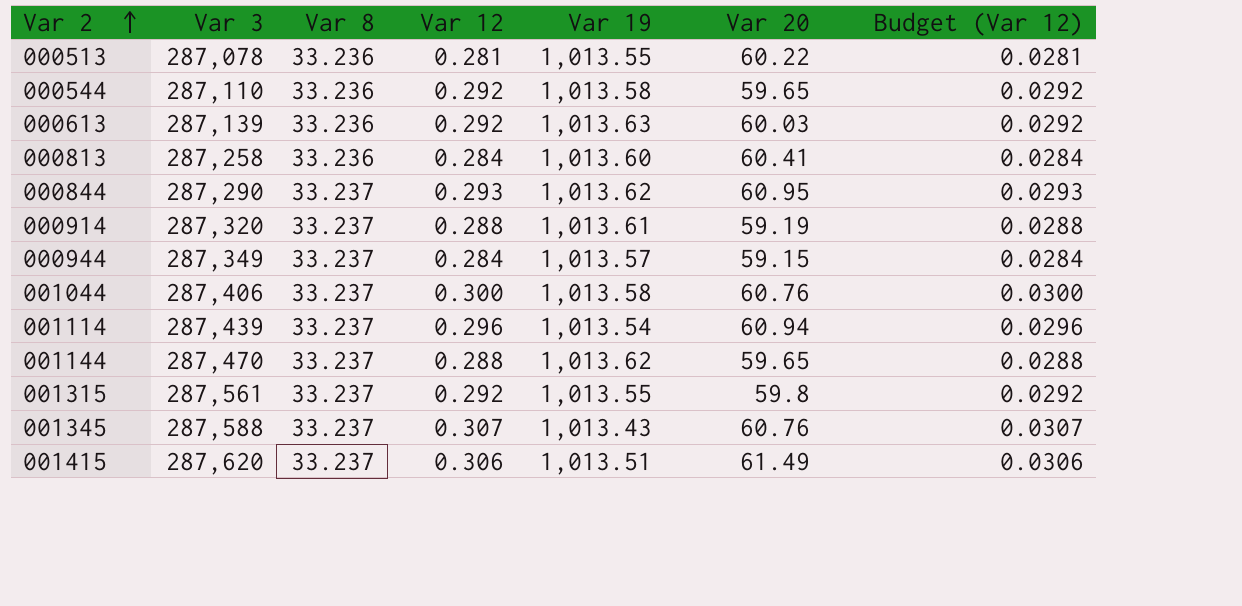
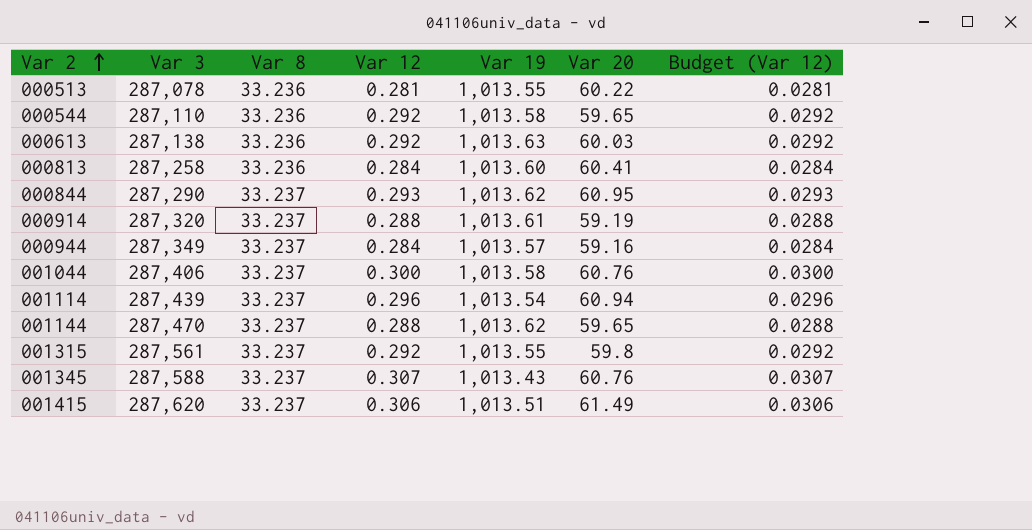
000613 | Var 3: 287,139 -> 287,138
000944 | Var 20: 59.15 -> 59.16

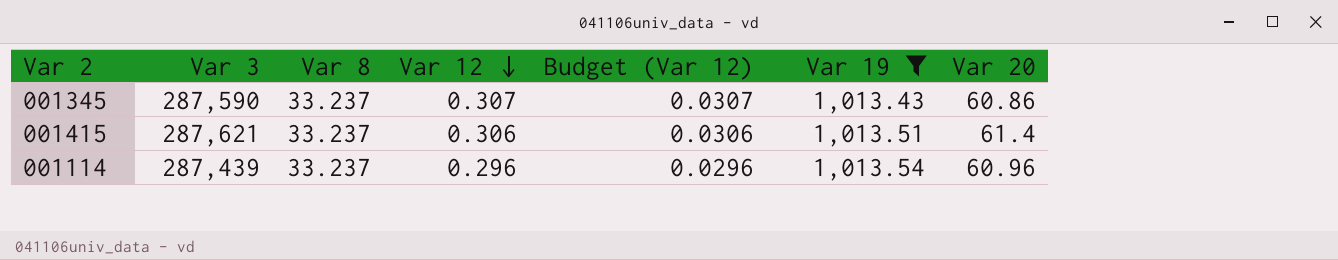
filter: none -> Var 19 <= 1,013.54
row order: Var 2 ascending -> Var 12 descending
column Budget (Var 12) | position: 7 -> 5
001345 | Var 3: 287,588 -> 287,590
001345 | Var 20: 60.76 -> 60.86
001415 | Var 3: 287,620 -> 287,621
001415 | Var 20: 61.49 -> 61.4
001114 | Var 20: 60.94 -> 60.96

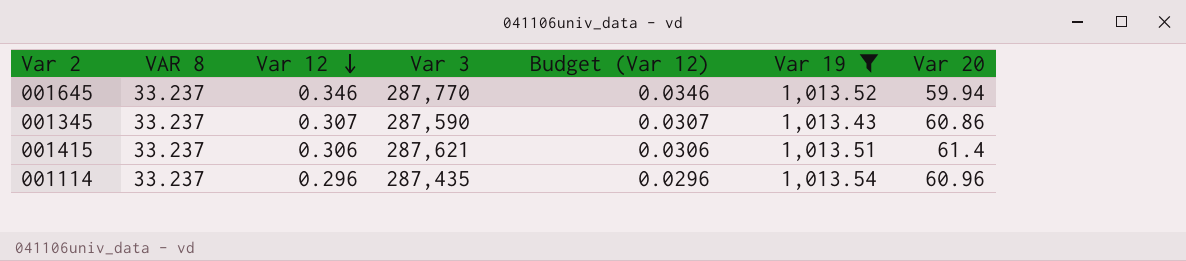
column name: Var 8 -> VAR 8
column Var 3 | position: 2 -> 4
row 001645: none -> 33.237 | 0.346 | 287,770 | 0.0346 | 1,013.52 | 59.94
001114 | Var 3: 287,439 -> 287,435

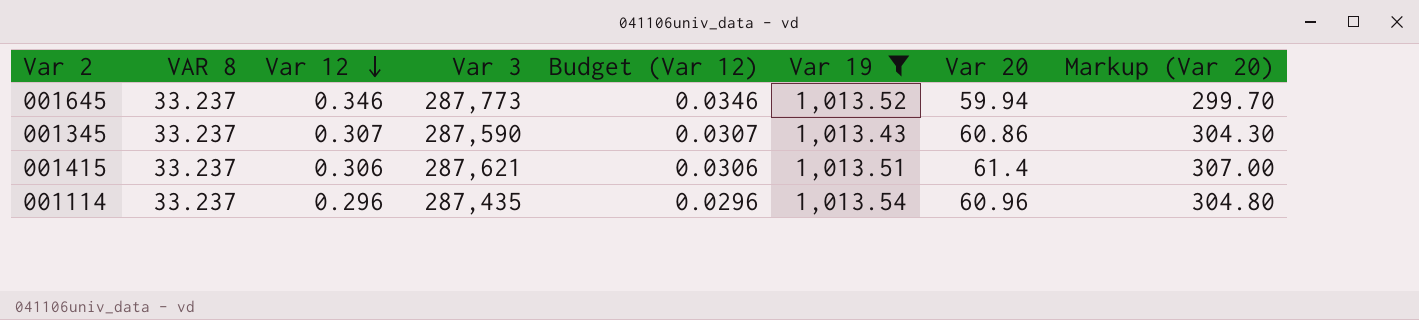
column Markup (Var 20) | formula: none -> [Var 20] * 5
001645 | Var 3: 287,770 -> 287,773

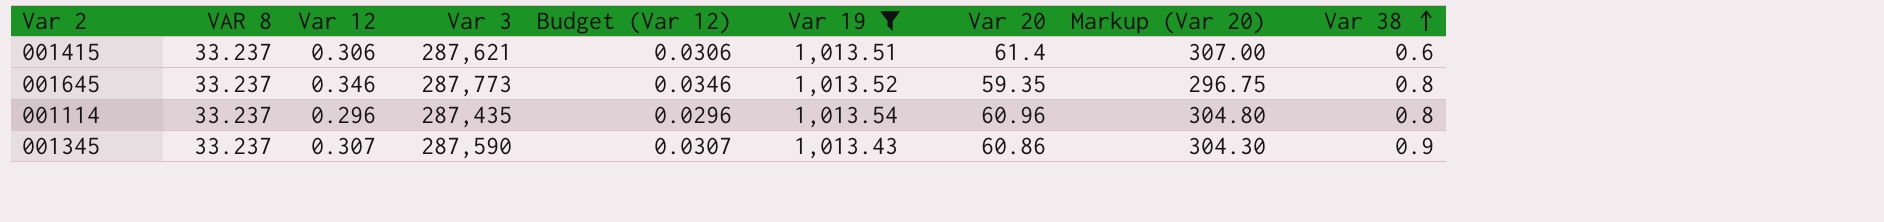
row order: Var 12 descending -> Var 38 ascending
column Var 38 | position: none -> 9
001645 | Var 20: 59.94 -> 59.35
001645 | Markup (Var 20): 299.70 -> 296.75

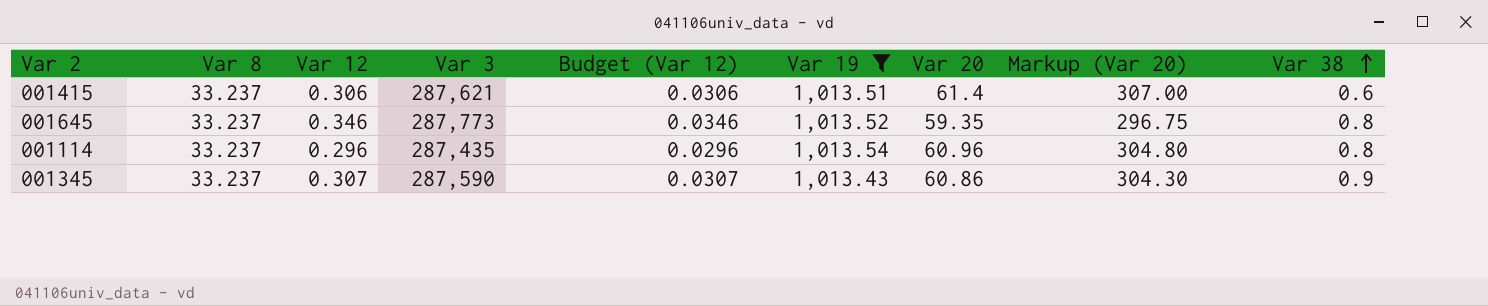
column name: VAR 8 -> Var 8

